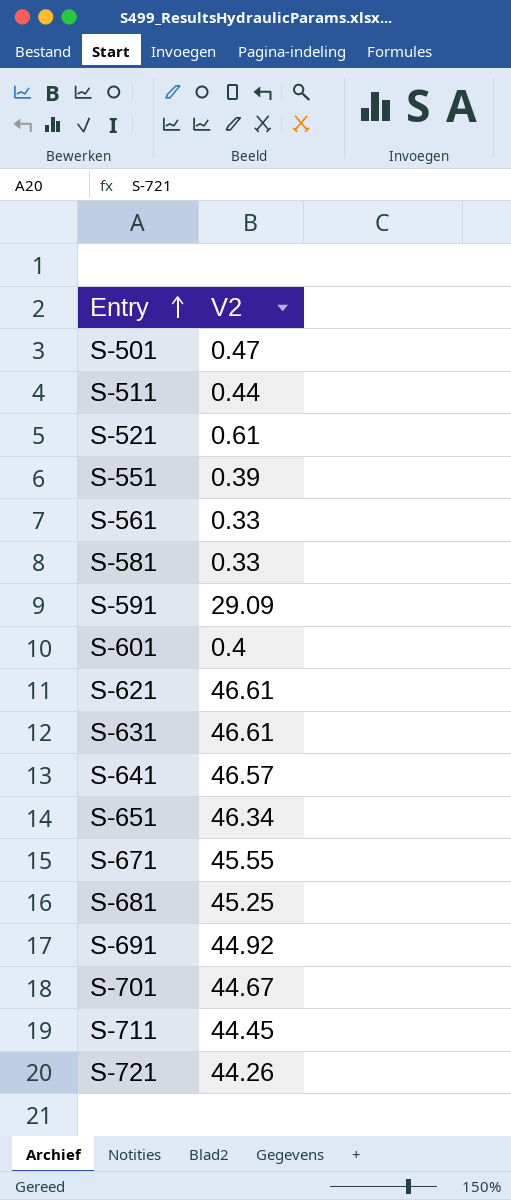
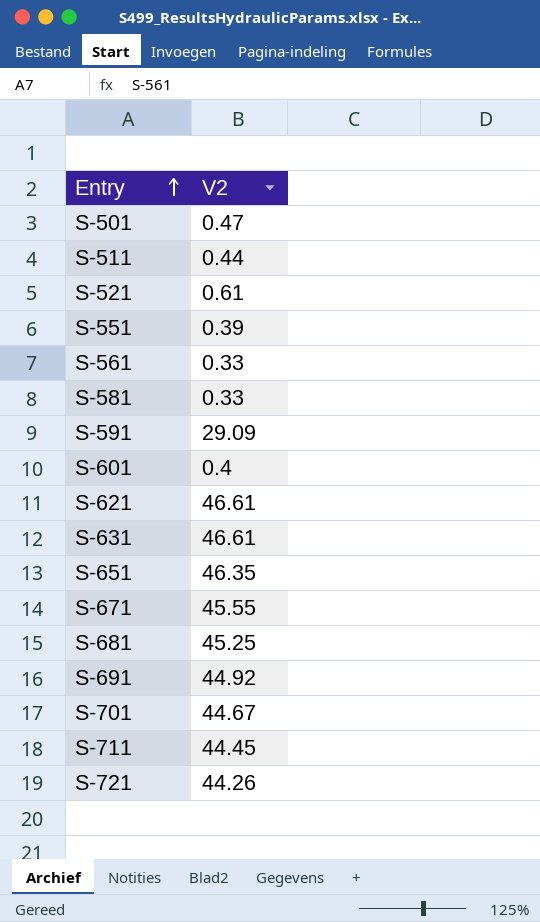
row S-641: 46.57 -> none
S-651 | V2: 46.34 -> 46.35

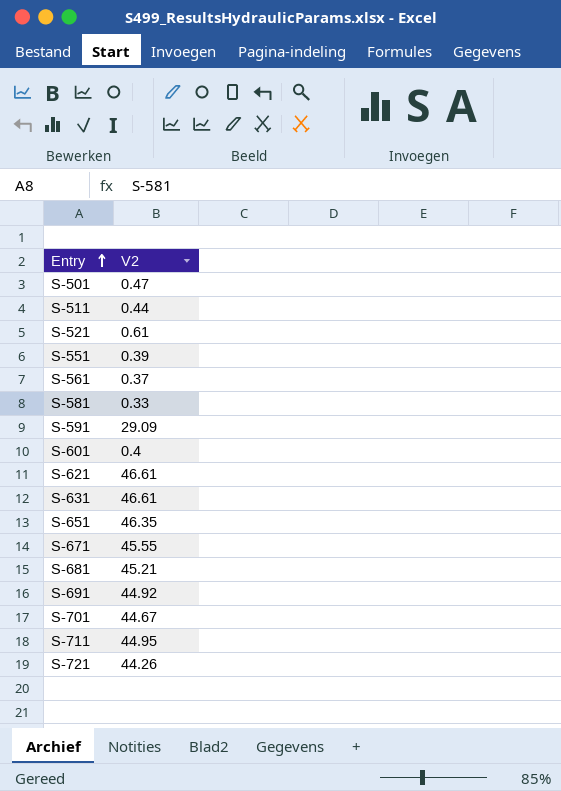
S-561 | V2: 0.33 -> 0.37
S-681 | V2: 45.25 -> 45.21
S-711 | V2: 44.45 -> 44.95

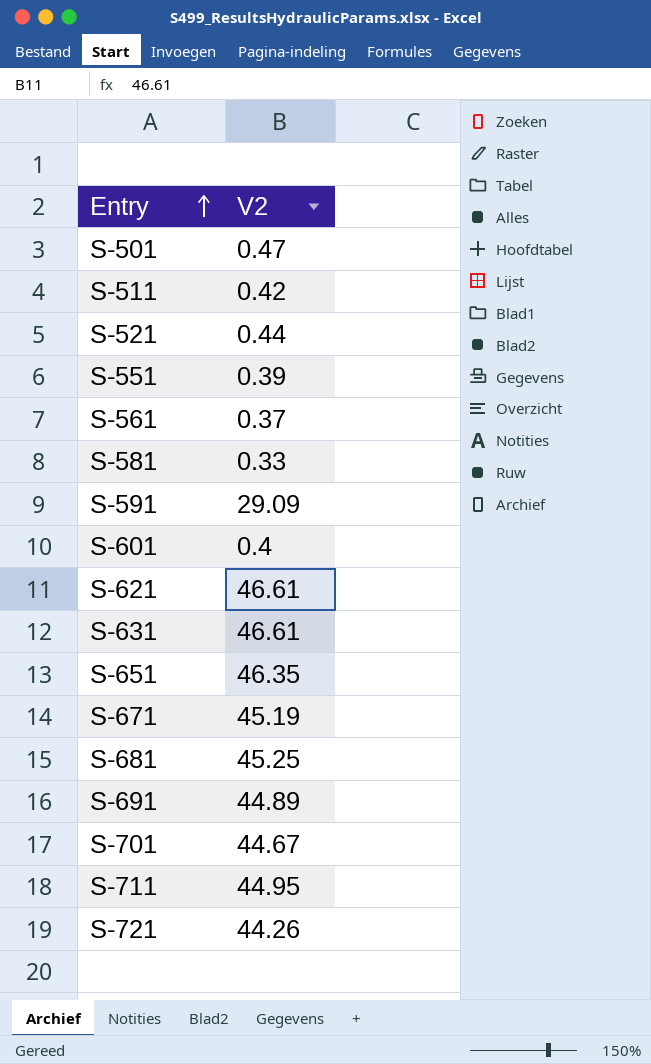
S-511 | V2: 0.44 -> 0.42
S-521 | V2: 0.61 -> 0.44
S-671 | V2: 45.55 -> 45.19
S-681 | V2: 45.21 -> 45.25
S-691 | V2: 44.92 -> 44.89

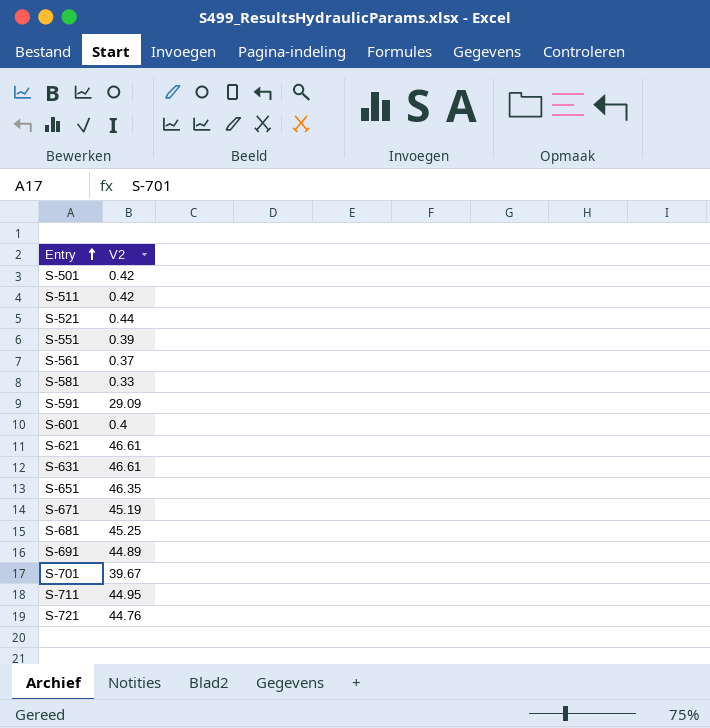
S-501 | V2: 0.47 -> 0.42
S-701 | V2: 44.67 -> 39.67
S-721 | V2: 44.26 -> 44.76

